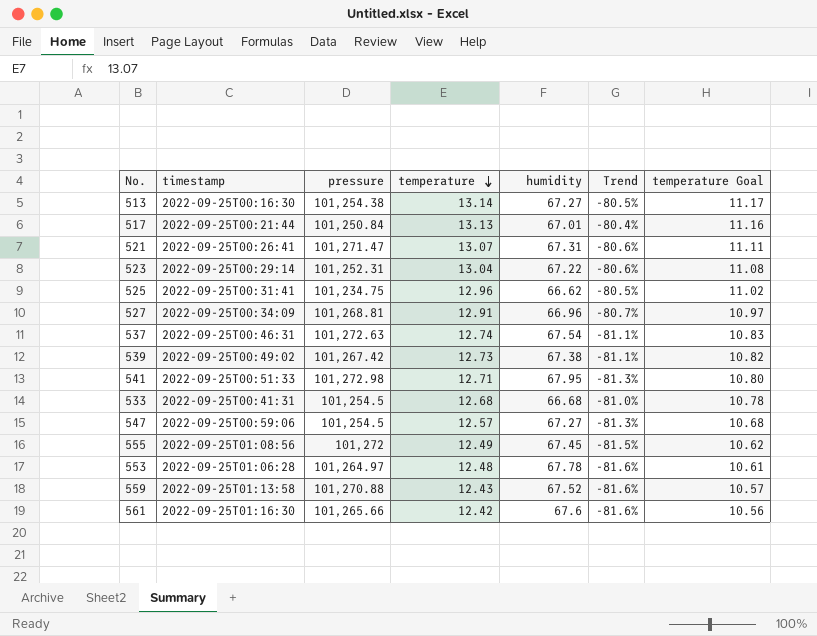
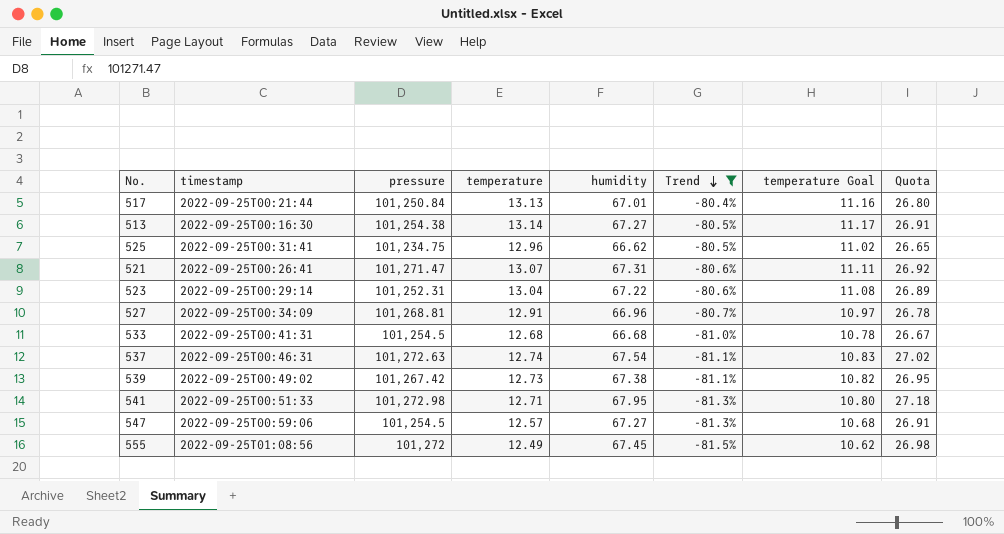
filter: none -> Trend != -81.6%
row order: temperature descending -> Trend descending
column Quota | formula: none -> [humidity] * 0.4

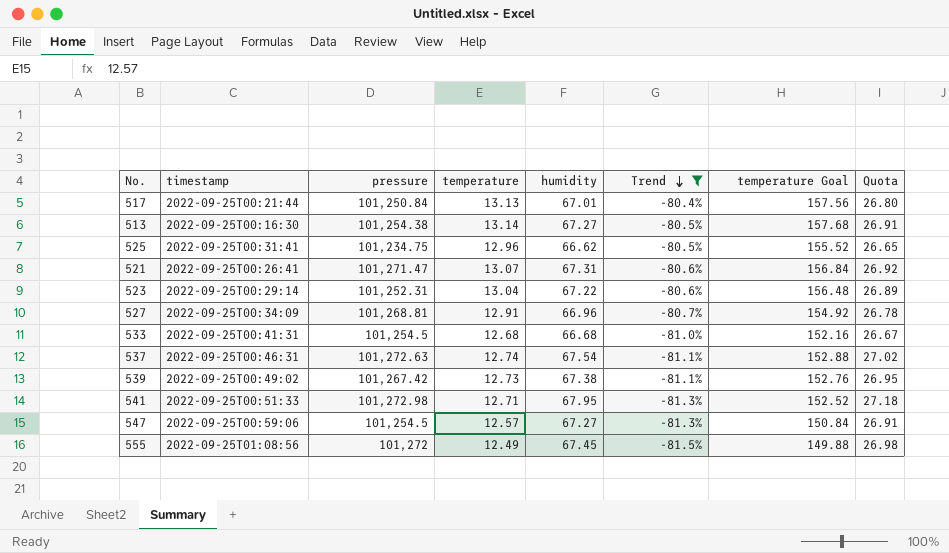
column temperature Goal | formula: [temperature] * 0.85 -> [temperature] * 12

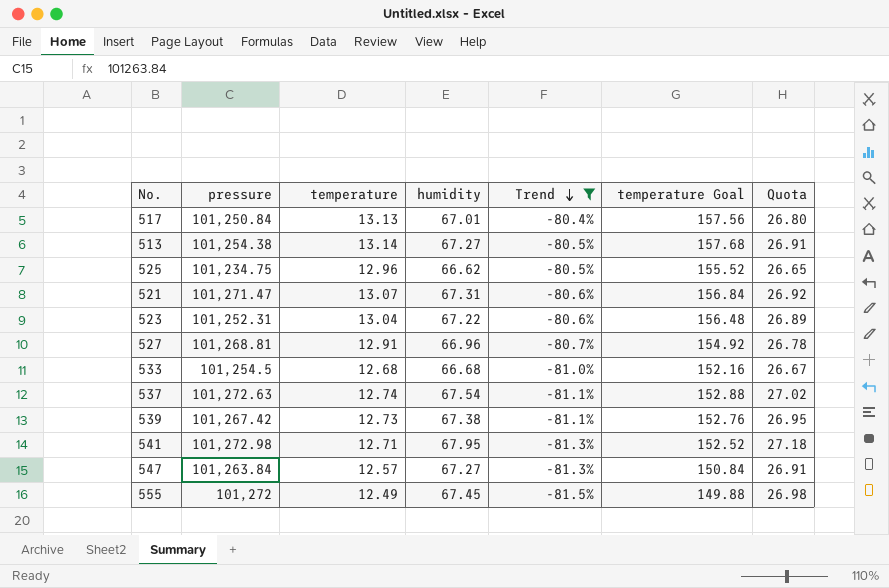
column timestamp | position: 2 -> none
547 | pressure: 101,254.5 -> 101,263.84

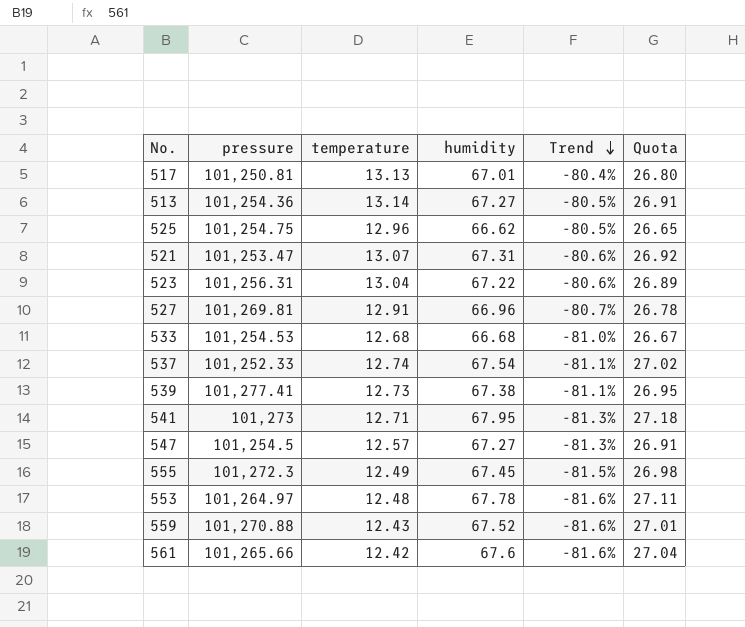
filter: Trend != -81.6% -> none
column temperature Goal | formula: [temperature] * 12 -> none
517 | pressure: 101,250.84 -> 101,250.81
513 | pressure: 101,254.38 -> 101,254.36
525 | pressure: 101,234.75 -> 101,254.75
521 | pressure: 101,271.47 -> 101,253.47
523 | pressure: 101,252.31 -> 101,256.31
527 | pressure: 101,268.81 -> 101,269.81
533 | pressure: 101,254.5 -> 101,254.53
537 | pressure: 101,272.63 -> 101,252.33
539 | pressure: 101,267.42 -> 101,277.41
541 | pressure: 101,272.98 -> 101,273
547 | pressure: 101,263.84 -> 101,254.5
555 | pressure: 101,272 -> 101,272.3

